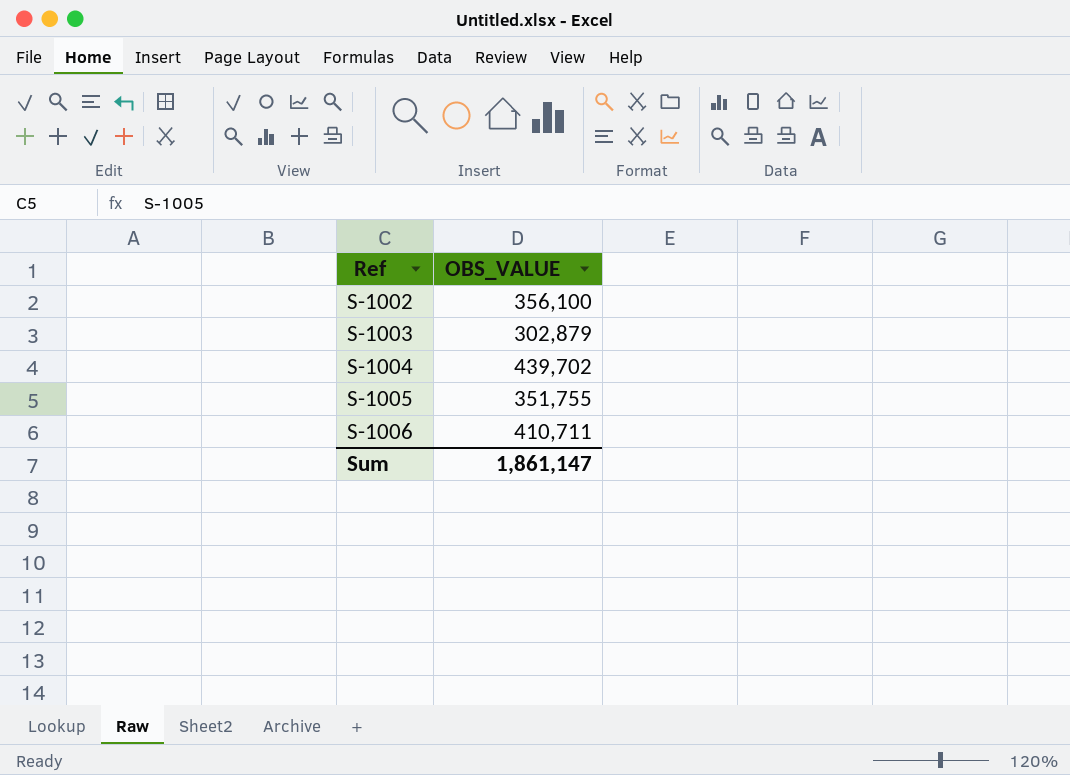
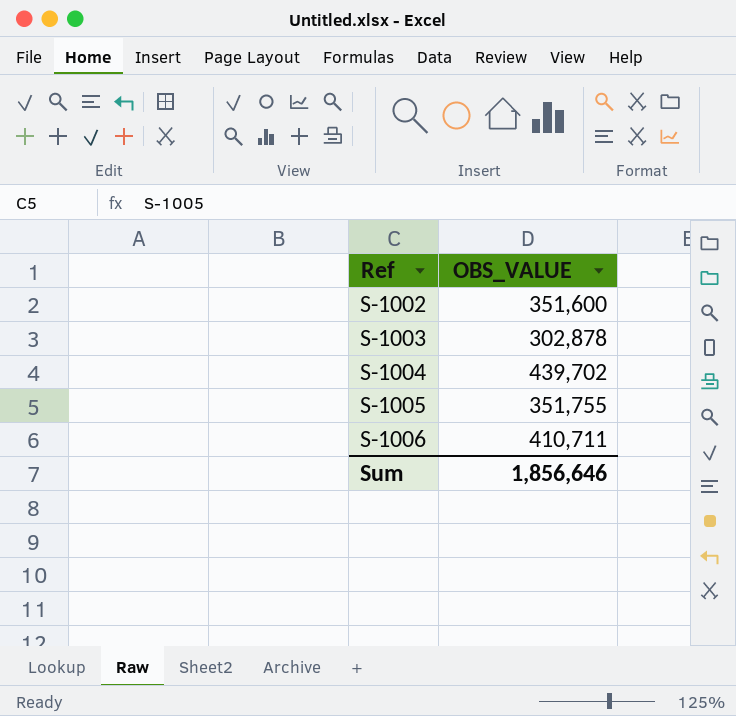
S-1002 | OBS_VALUE: 356,100 -> 351,600
S-1003 | OBS_VALUE: 302,879 -> 302,878
Sum | OBS_VALUE: 1,861,147 -> 1,856,646

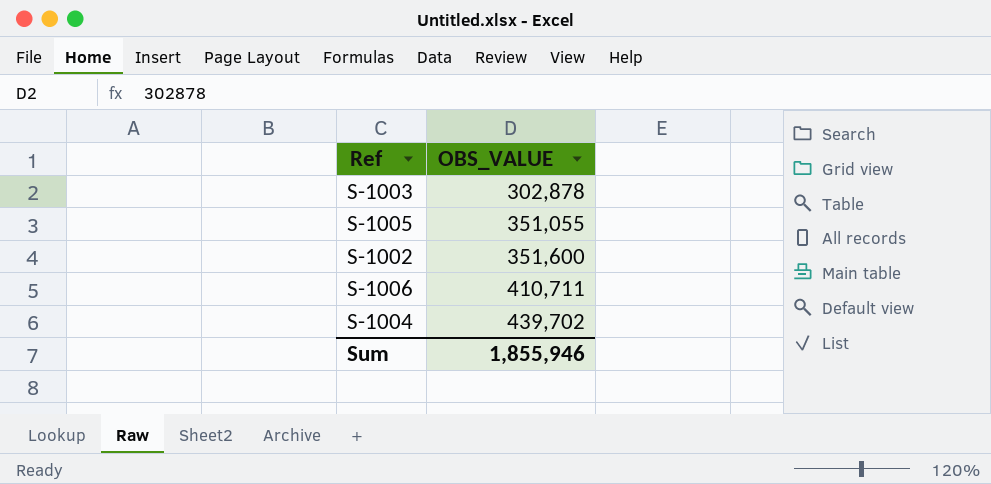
row order: Ref ascending -> OBS_VALUE ascending
S-1005 | OBS_VALUE: 351,755 -> 351,055
Sum | OBS_VALUE: 1,856,646 -> 1,855,946

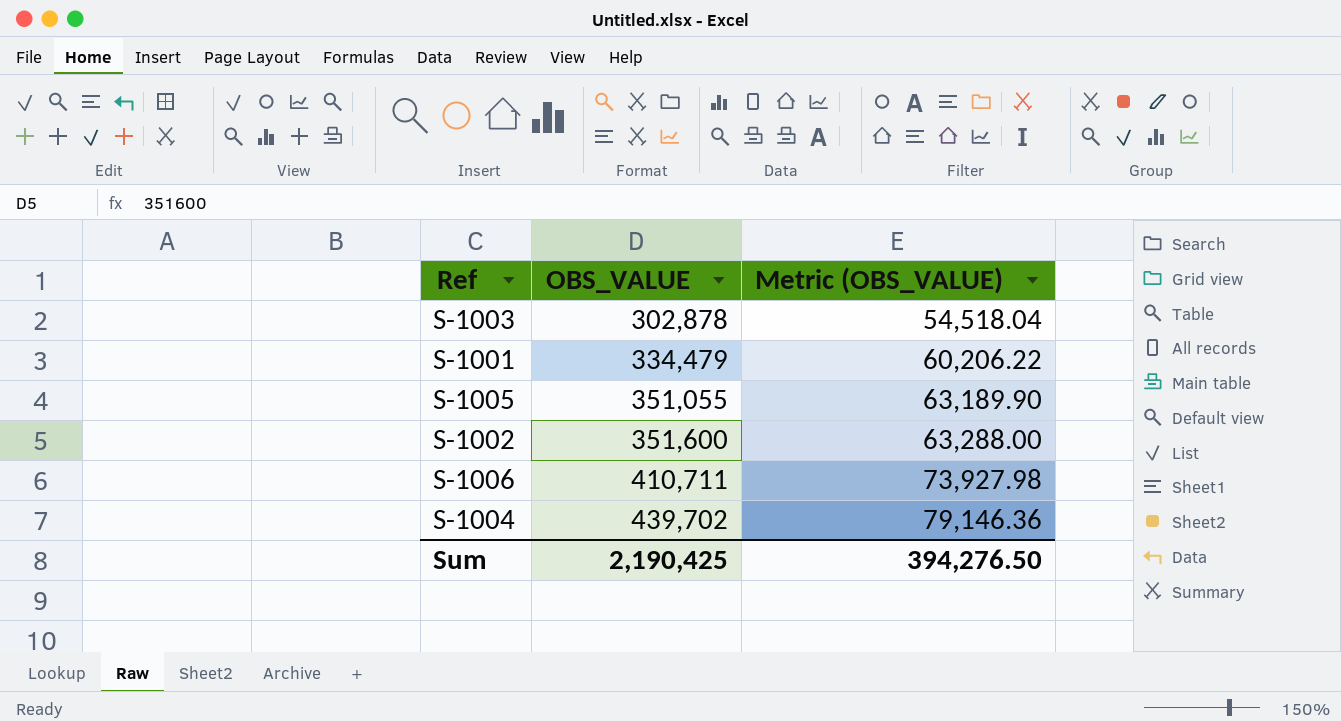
column Metric (OBS_VALUE) | formula: none -> [OBS_VALUE] * 0.18
row S-1001: none -> 334,479 | 60,206.22
Sum | OBS_VALUE: 1,855,946 -> 2,190,425

